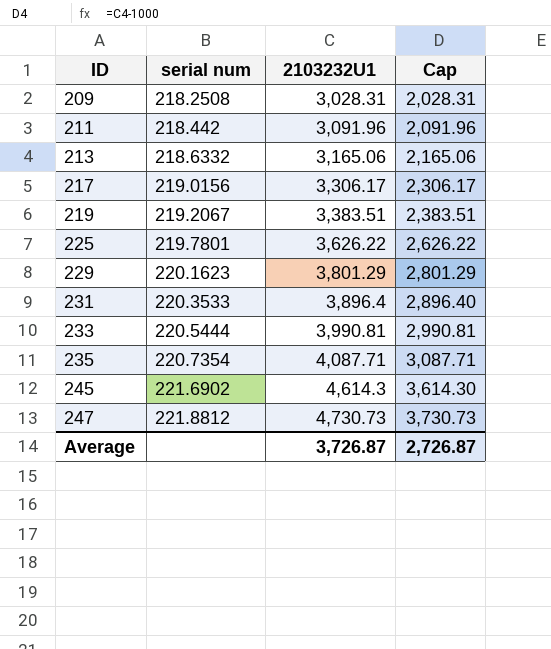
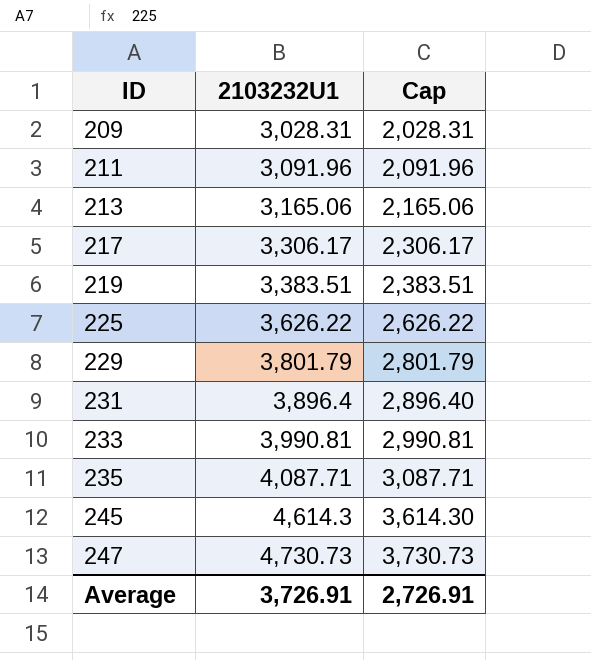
column serial num | position: 2 -> none
229 | 2103232U1: 3,801.29 -> 3,801.79
229 | Cap: 2,801.29 -> 2,801.79
Average | 2103232U1: 3,726.87 -> 3,726.91
Average | Cap: 2,726.87 -> 2,726.91

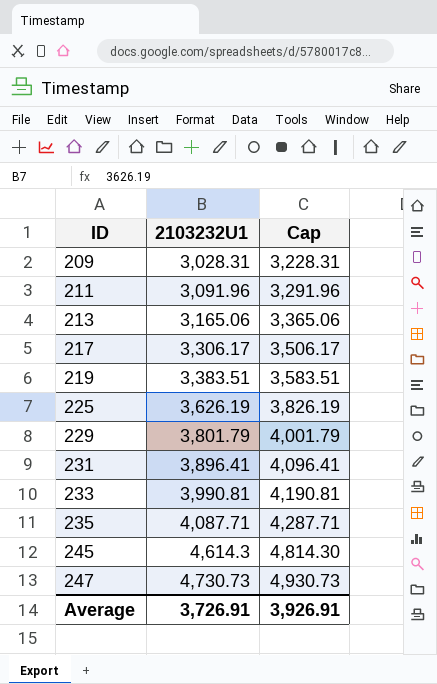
column Cap | formula: [2103232U1] - 1000 -> [2103232U1] + 200
225 | 2103232U1: 3,626.22 -> 3,626.19
231 | 2103232U1: 3,896.4 -> 3,896.41
Average | Cap: 2,726.91 -> 3,926.91

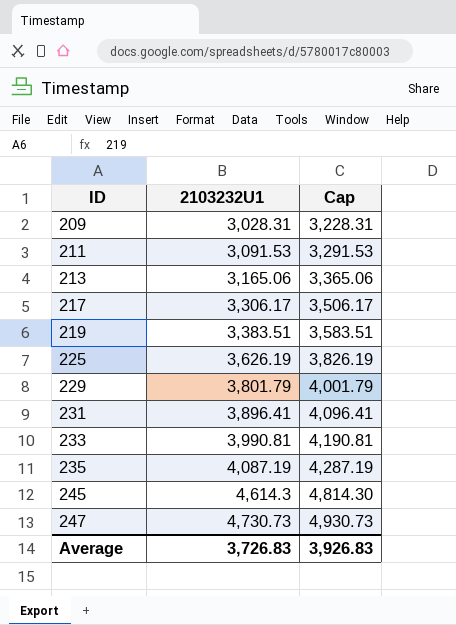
211 | 2103232U1: 3,091.96 -> 3,091.53
211 | Cap: 3,291.96 -> 3,291.53
235 | 2103232U1: 4,087.71 -> 4,087.19
235 | Cap: 4,287.71 -> 4,287.19
Average | 2103232U1: 3,726.91 -> 3,726.83
Average | Cap: 3,926.91 -> 3,926.83

